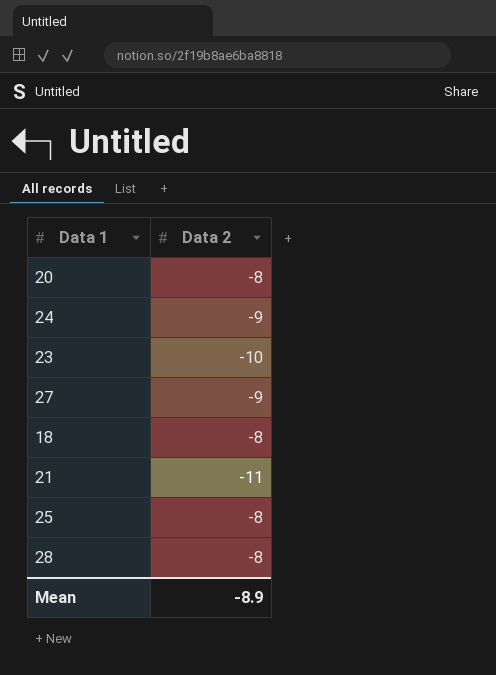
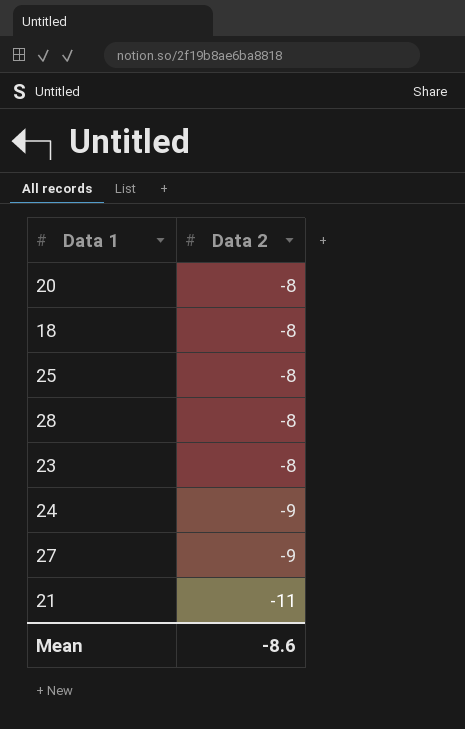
row order: none -> Data 2 descending
23 | Data 2: -10 -> -8
Mean | Data 2: -8.9 -> -8.6

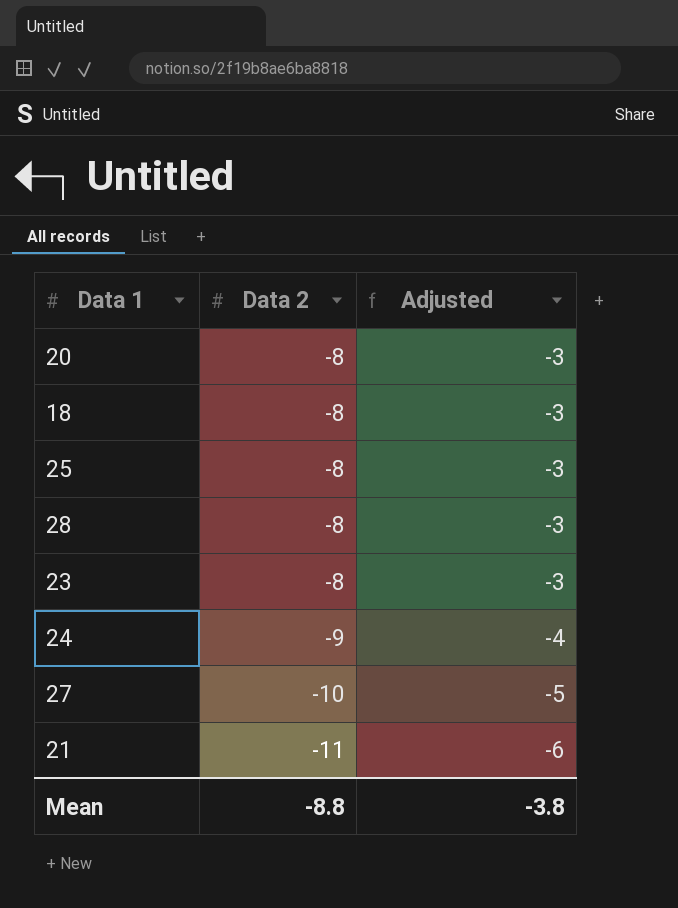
column Adjusted | formula: none -> [Data 2] + 5
27 | Data 2: -9 -> -10
Mean | Data 2: -8.6 -> -8.8

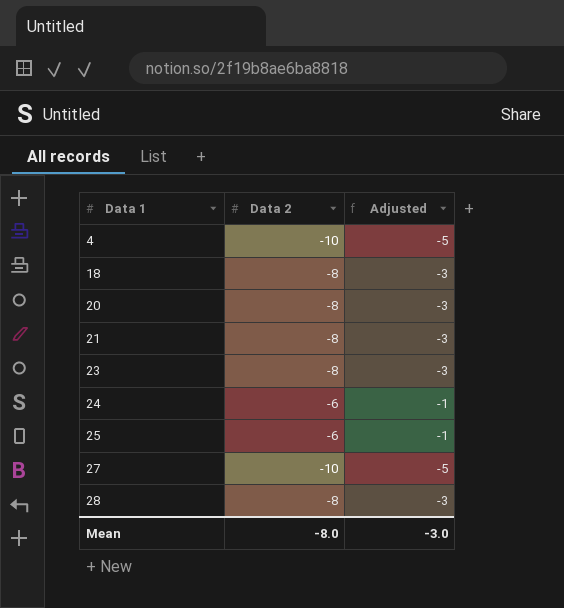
row order: Data 2 descending -> Data 1 ascending
row 4: none -> -10 | -5
21 | Data 2: -11 -> -8
21 | Adjusted: -6 -> -3
24 | Data 2: -9 -> -6
24 | Adjusted: -4 -> -1
25 | Data 2: -8 -> -6
25 | Adjusted: -3 -> -1
Mean | Data 2: -8.8 -> -8.0
Mean | Adjusted: -3.8 -> -3.0

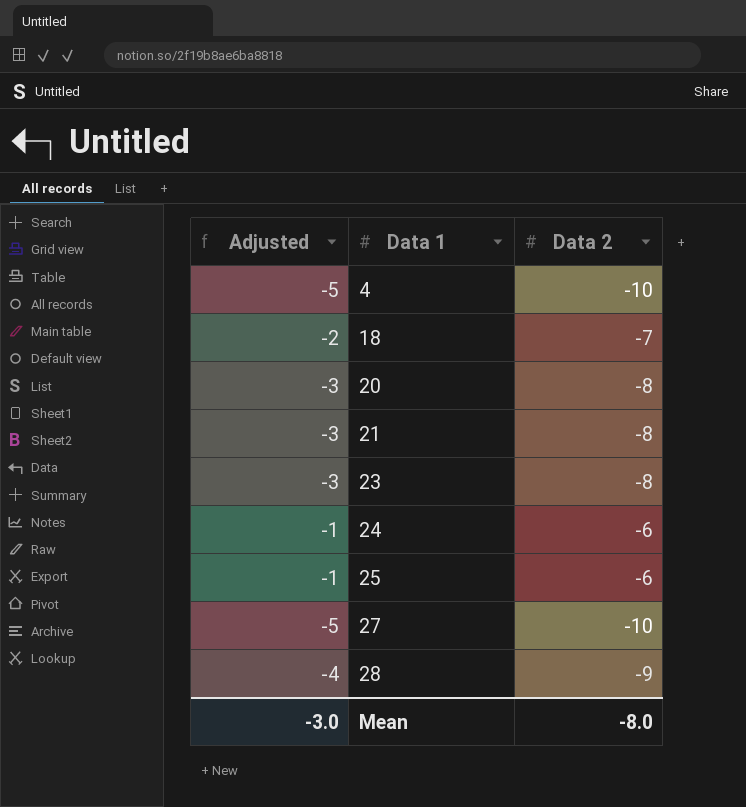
column Adjusted | position: 3 -> 1
18 | Adjusted: -3 -> -2
18 | Data 2: -8 -> -7
28 | Adjusted: -3 -> -4
28 | Data 2: -8 -> -9

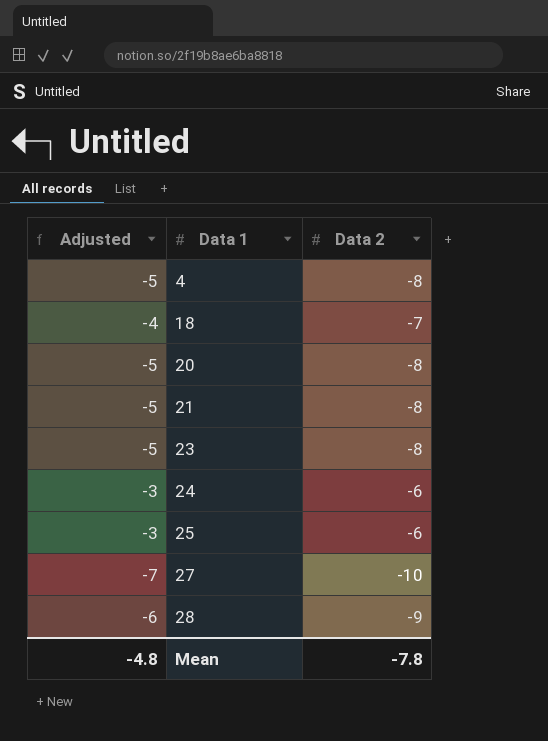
column Adjusted | formula: [Data 2] + 5 -> [Data 2] + 3
4 | Data 2: -10 -> -8
Mean | Adjusted: -3.0 -> -4.8
Mean | Data 2: -8.0 -> -7.8

